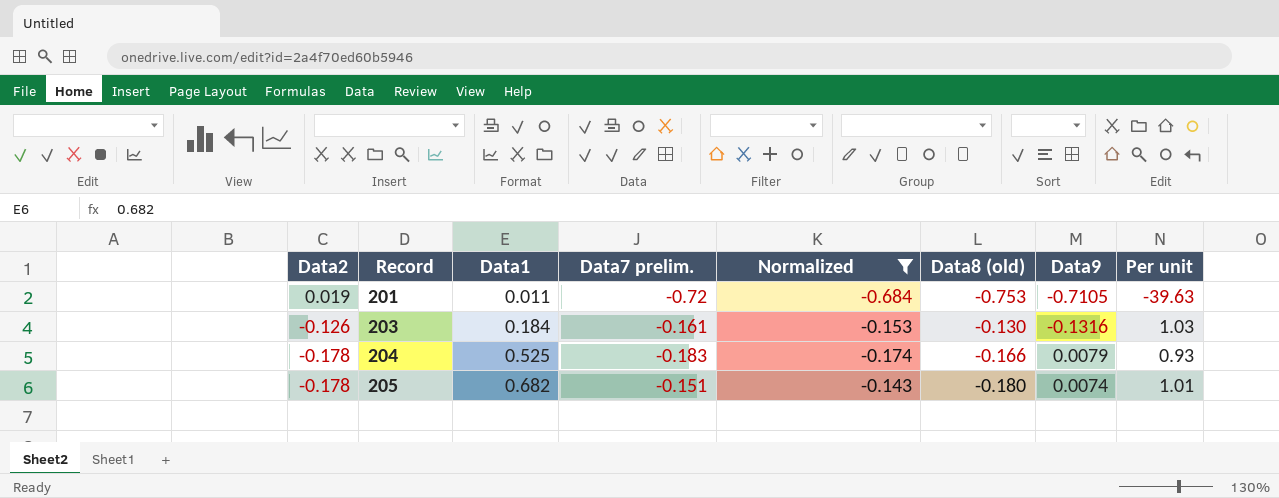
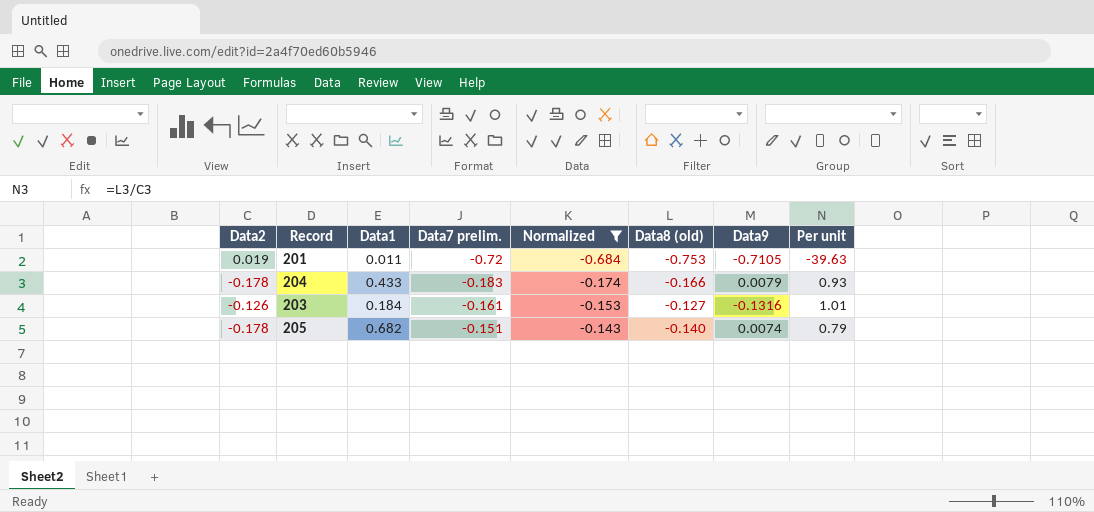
row order: Data2 descending -> Data7 prelim. ascending
204 | Data1: 0.525 -> 0.433
203 | Data8 (old): -0.130 -> -0.127
203 | Per unit: 1.03 -> 1.01
205 | Data8 (old): -0.180 -> -0.140
205 | Per unit: 1.01 -> 0.79

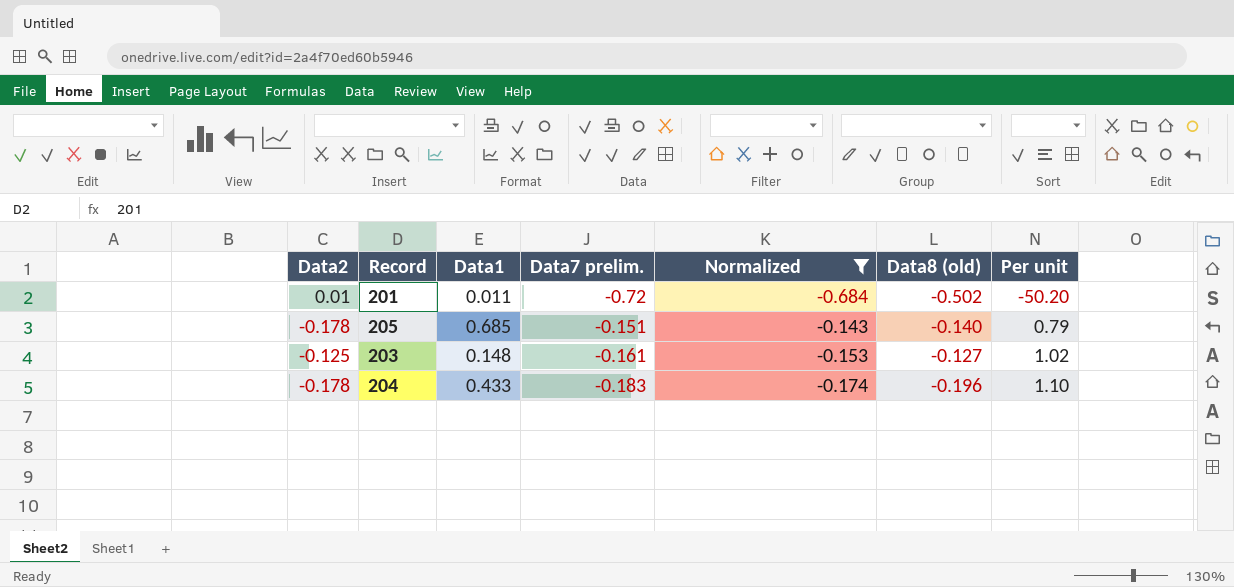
row order: Data7 prelim. ascending -> Per unit ascending
column Data9 | position: 7 -> none
201 | Data2: 0.019 -> 0.01
201 | Data8 (old): -0.753 -> -0.502
201 | Per unit: -39.63 -> -50.20
205 | Data1: 0.682 -> 0.685
203 | Data2: -0.126 -> -0.125
203 | Data1: 0.184 -> 0.148
203 | Per unit: 1.01 -> 1.02
204 | Data8 (old): -0.166 -> -0.196
204 | Per unit: 0.93 -> 1.10

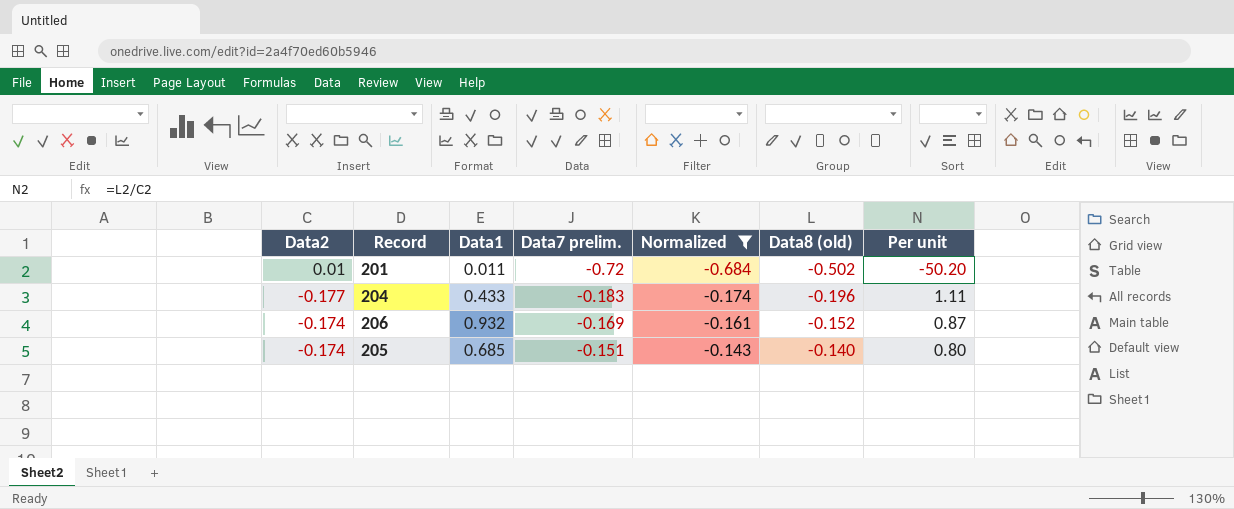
row order: Per unit ascending -> Data7 prelim. ascending
row 203: -0.125 | 0.148 | -0.161 | -0.153 | -0.127 | 1.02 -> none
204 | Data2: -0.178 -> -0.177
204 | Per unit: 1.10 -> 1.11
row 206: none -> -0.174 | 0.932 | -0.169 | -0.161 | -0.152 | 0.87
205 | Data2: -0.178 -> -0.174
205 | Per unit: 0.79 -> 0.80

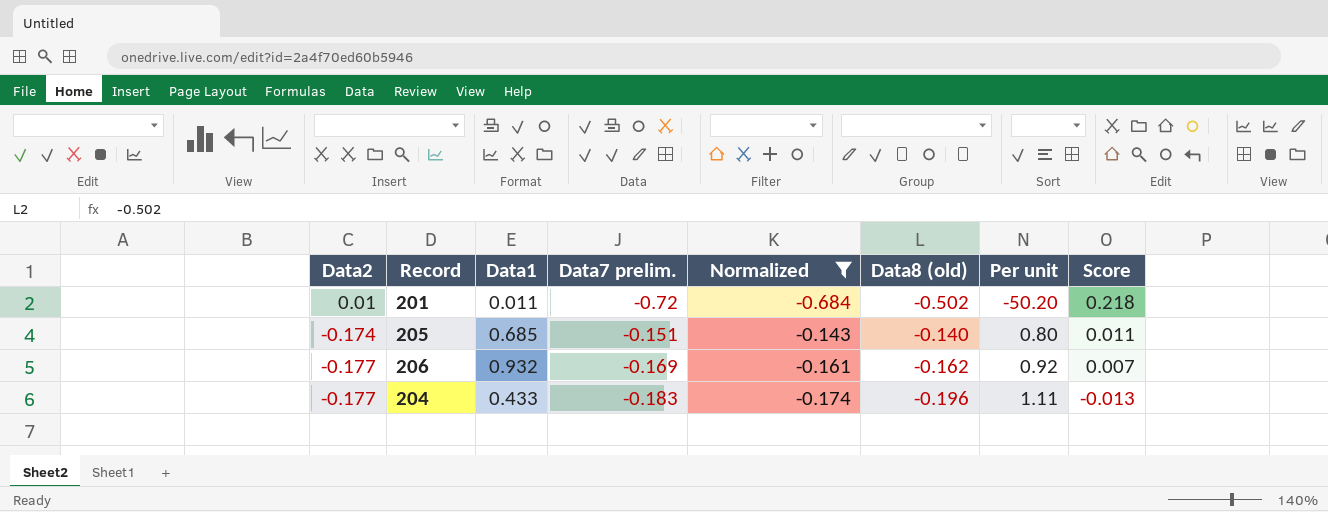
row order: Data7 prelim. ascending -> Data2 descending
column Score | formula: none -> [Data8 (old)] - [Data7 prelim.]
206 | Data2: -0.174 -> -0.177
206 | Data8 (old): -0.152 -> -0.162
206 | Per unit: 0.87 -> 0.92

